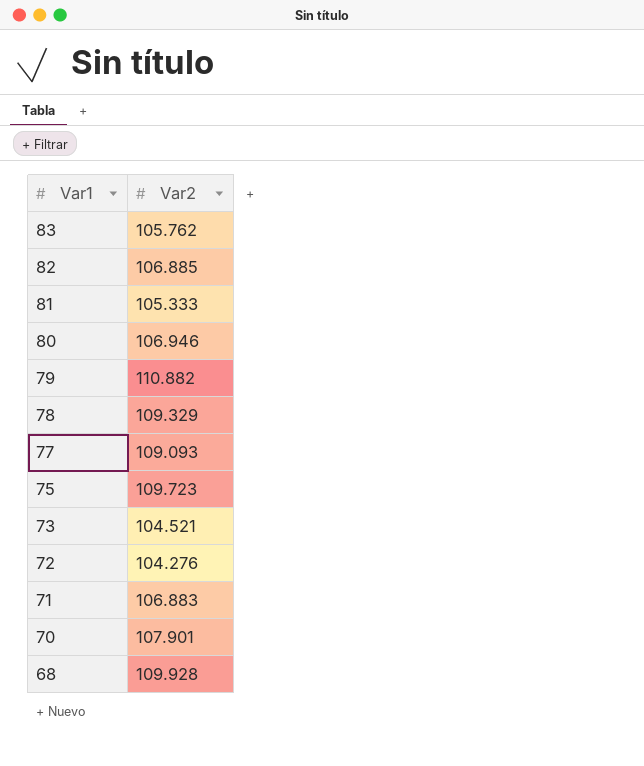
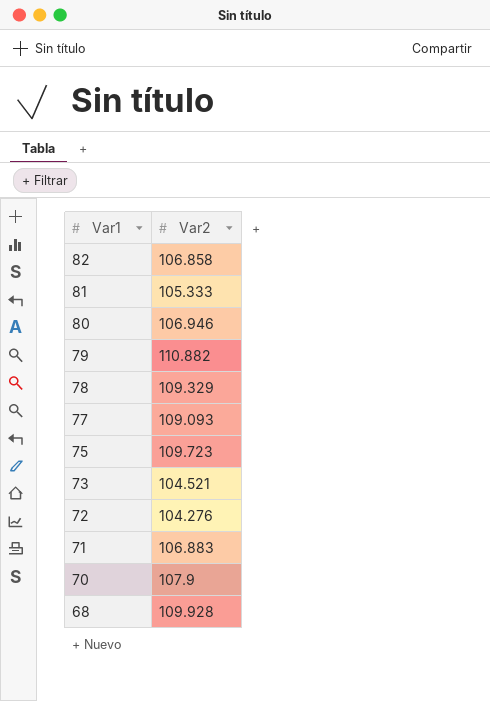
row 83: 105.762 -> none
82 | Var2: 106.885 -> 106.858
70 | Var2: 107.901 -> 107.9

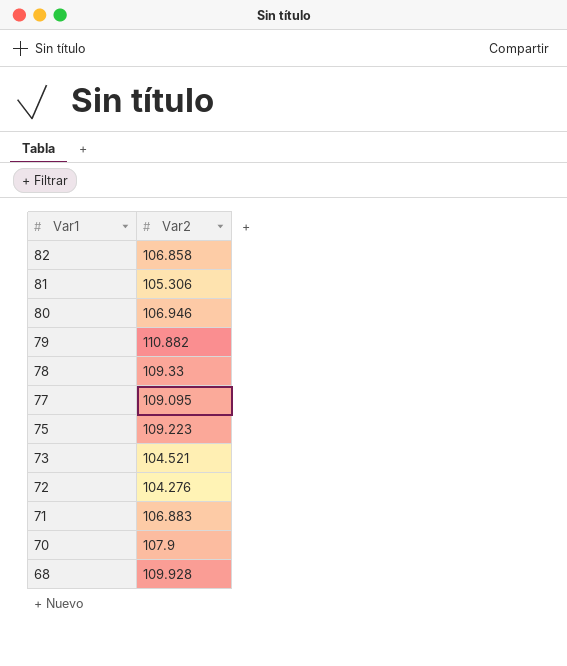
81 | Var2: 105.333 -> 105.306
78 | Var2: 109.329 -> 109.33
77 | Var2: 109.093 -> 109.095
75 | Var2: 109.723 -> 109.223

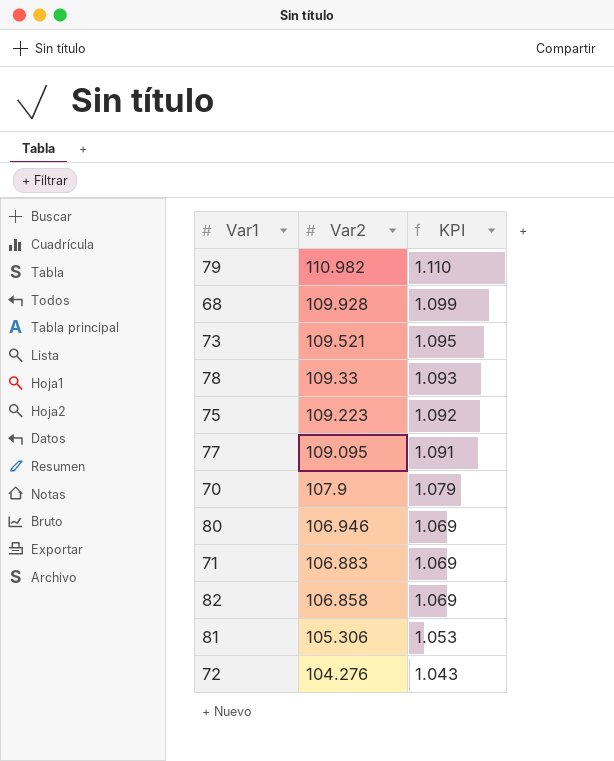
row order: Var1 descending -> Var2 descending
column KPI | formula: none -> [Var2] * 0.01
79 | Var2: 110.882 -> 110.982
73 | Var2: 104.521 -> 109.521

